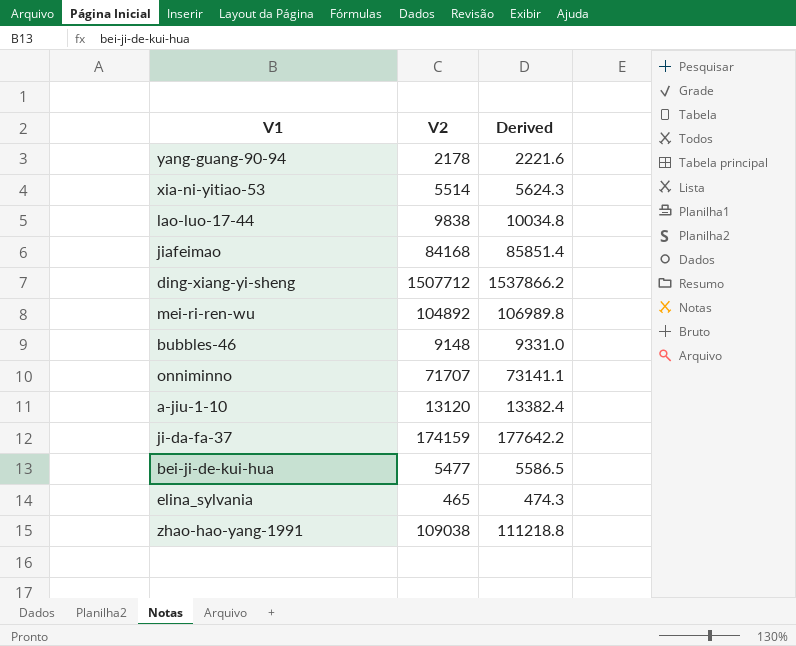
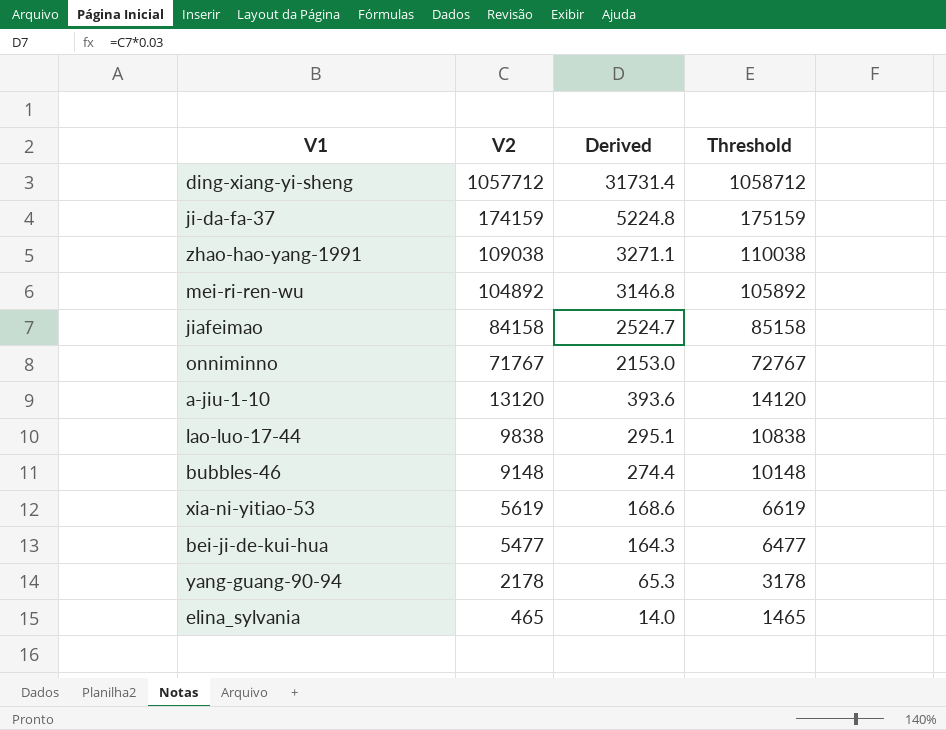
row order: none -> V2 descending
column Derived | formula: [V2] * 1.02 -> [V2] * 0.03
column Threshold | formula: none -> [V2] + 1000
ding-xiang-yi-sheng | V2: 1507712 -> 1057712
jiafeimao | V2: 84168 -> 84158
onniminno | V2: 71707 -> 71767
xia-ni-yitiao-53 | V2: 5514 -> 5619

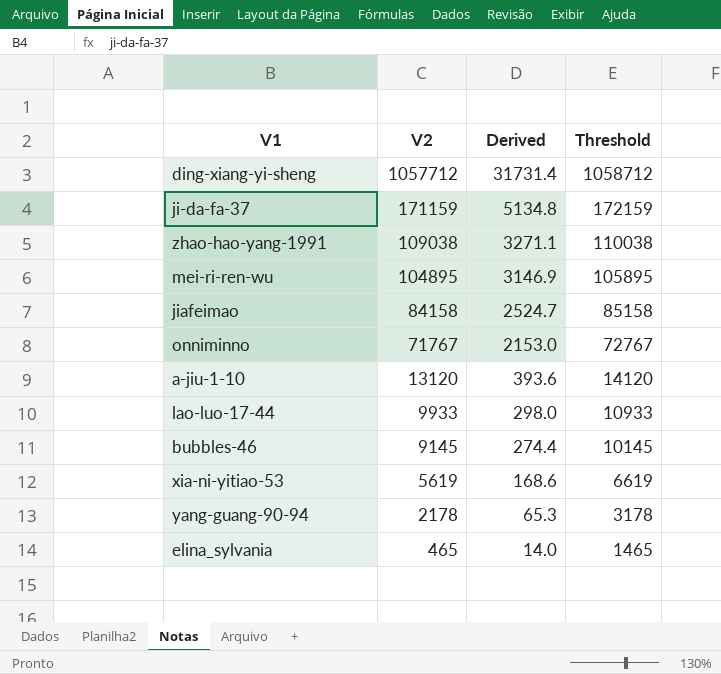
row bei-ji-de-kui-hua: 5477 | 164.3 | 6477 -> none
ji-da-fa-37 | V2: 174159 -> 171159
ji-da-fa-37 | Derived: 5224.8 -> 5134.8
ji-da-fa-37 | Threshold: 175159 -> 172159
mei-ri-ren-wu | V2: 104892 -> 104895
mei-ri-ren-wu | Derived: 3146.8 -> 3146.9
mei-ri-ren-wu | Threshold: 105892 -> 105895
lao-luo-17-44 | V2: 9838 -> 9933
lao-luo-17-44 | Derived: 295.1 -> 298.0
lao-luo-17-44 | Threshold: 10838 -> 10933
bubbles-46 | V2: 9148 -> 9145
bubbles-46 | Threshold: 10148 -> 10145

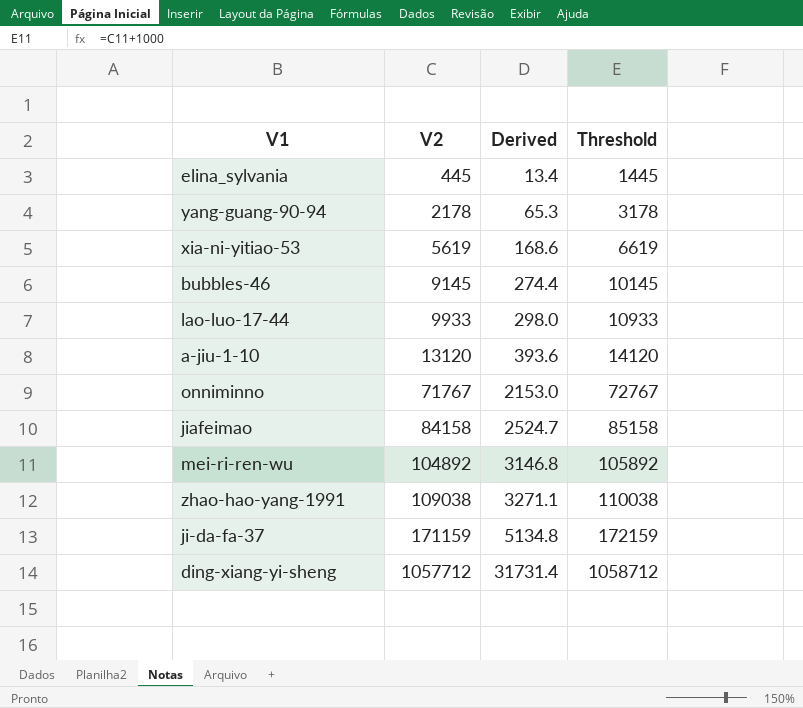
row order: V2 descending -> V2 ascending
elina_sylvania | V2: 465 -> 445
elina_sylvania | Derived: 14.0 -> 13.4
elina_sylvania | Threshold: 1465 -> 1445
mei-ri-ren-wu | V2: 104895 -> 104892
mei-ri-ren-wu | Derived: 3146.9 -> 3146.8
mei-ri-ren-wu | Threshold: 105895 -> 105892

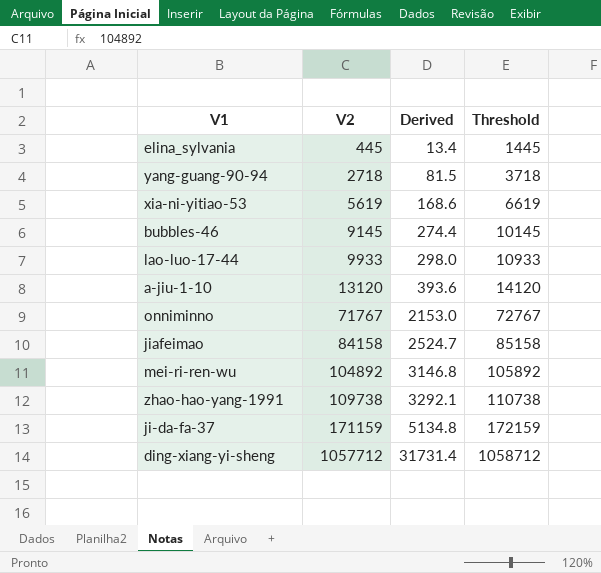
yang-guang-90-94 | V2: 2178 -> 2718
yang-guang-90-94 | Derived: 65.3 -> 81.5
yang-guang-90-94 | Threshold: 3178 -> 3718
zhao-hao-yang-1991 | V2: 109038 -> 109738
zhao-hao-yang-1991 | Derived: 3271.1 -> 3292.1
zhao-hao-yang-1991 | Threshold: 110038 -> 110738

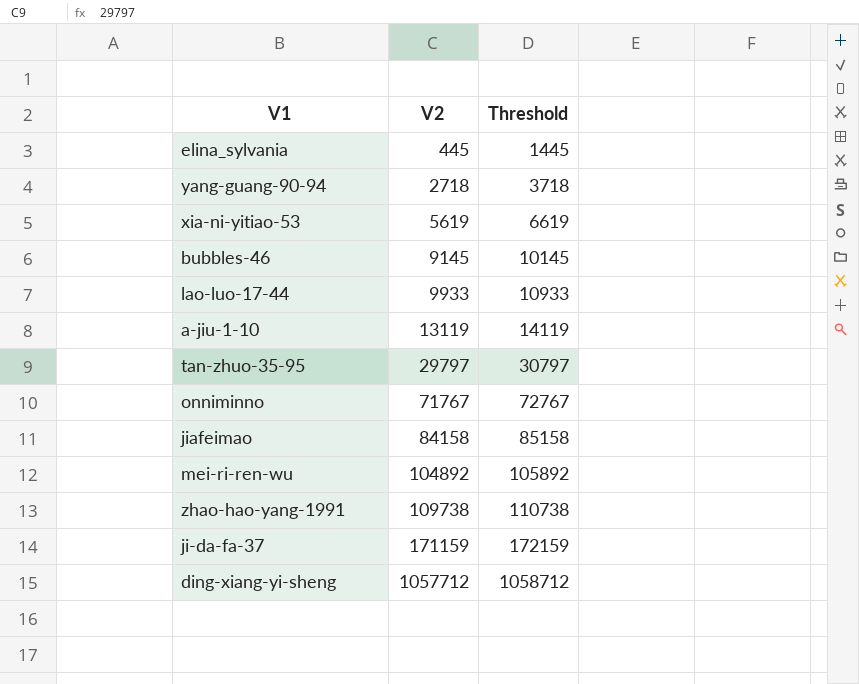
column Derived | formula: [V2] * 0.03 -> none
a-jiu-1-10 | V2: 13120 -> 13119
a-jiu-1-10 | Threshold: 14120 -> 14119
row tan-zhuo-35-95: none -> 29797 | 30797

